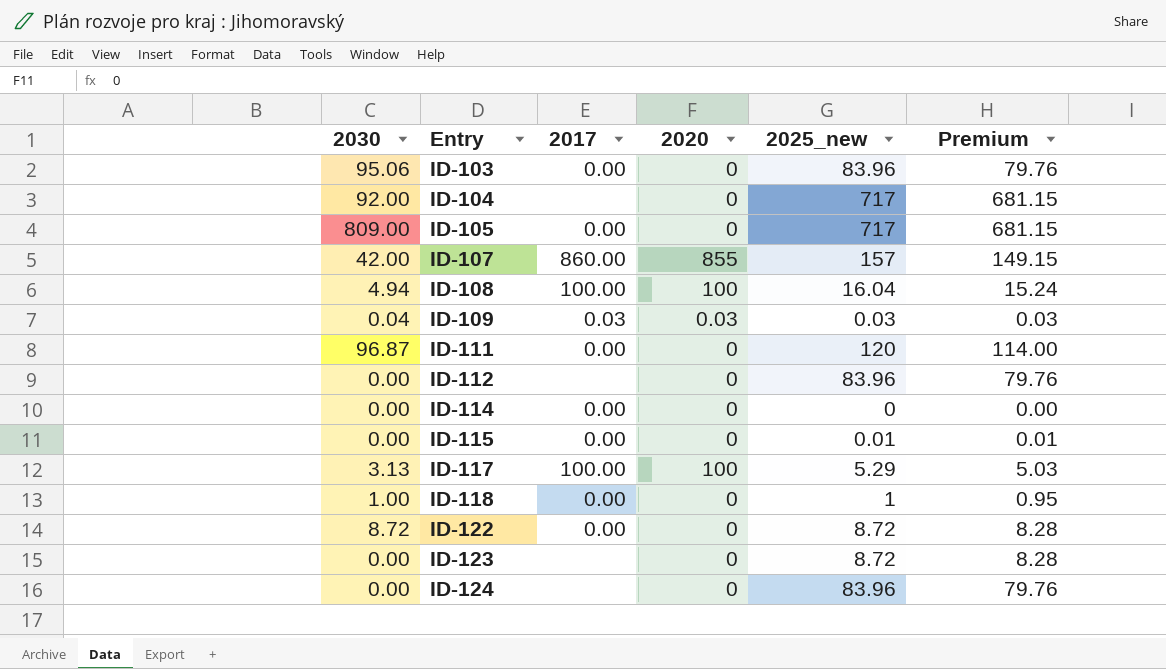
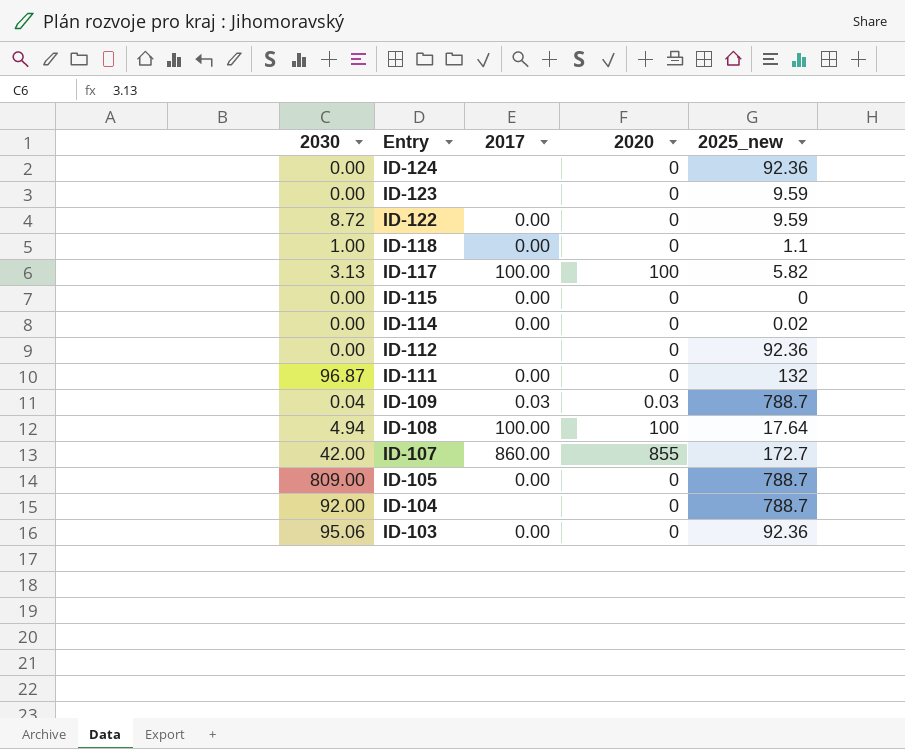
row order: Entry ascending -> Entry descending
column Premium | formula: [2025_new] * 0.95 -> none
ID-124 | 2025_new: 83.96 -> 92.36
ID-123 | 2025_new: 8.72 -> 9.59
ID-122 | 2025_new: 8.72 -> 9.59
ID-118 | 2025_new: 1 -> 1.1
ID-117 | 2025_new: 5.29 -> 5.82
ID-115 | 2025_new: 0.01 -> 0
ID-114 | 2025_new: 0 -> 0.02
ID-112 | 2025_new: 83.96 -> 92.36
ID-111 | 2025_new: 120 -> 132
ID-109 | 2025_new: 0.03 -> 788.7
ID-108 | 2025_new: 16.04 -> 17.64
ID-107 | 2025_new: 157 -> 172.7
ID-105 | 2025_new: 717 -> 788.7
ID-104 | 2025_new: 717 -> 788.7
ID-103 | 2025_new: 83.96 -> 92.36

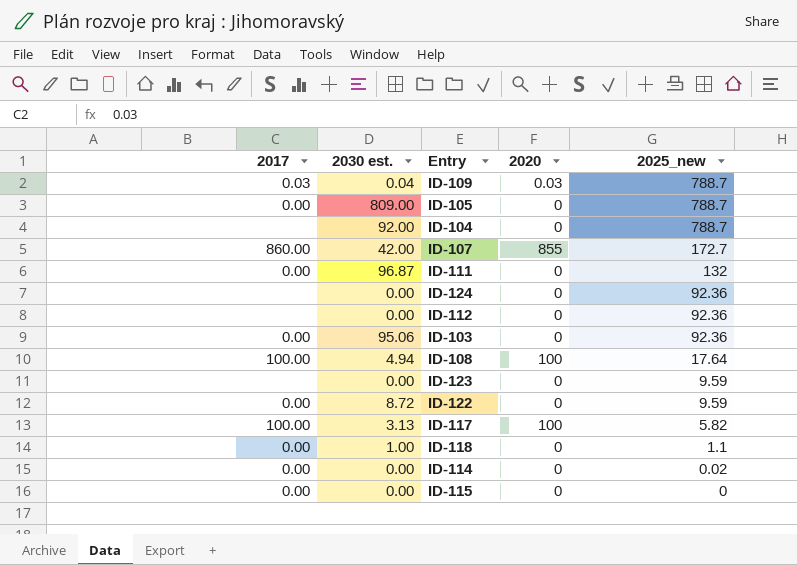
row order: Entry descending -> 2025_new descending
column 2017 | position: 3 -> 1
column name: 2030 -> 2030 est.

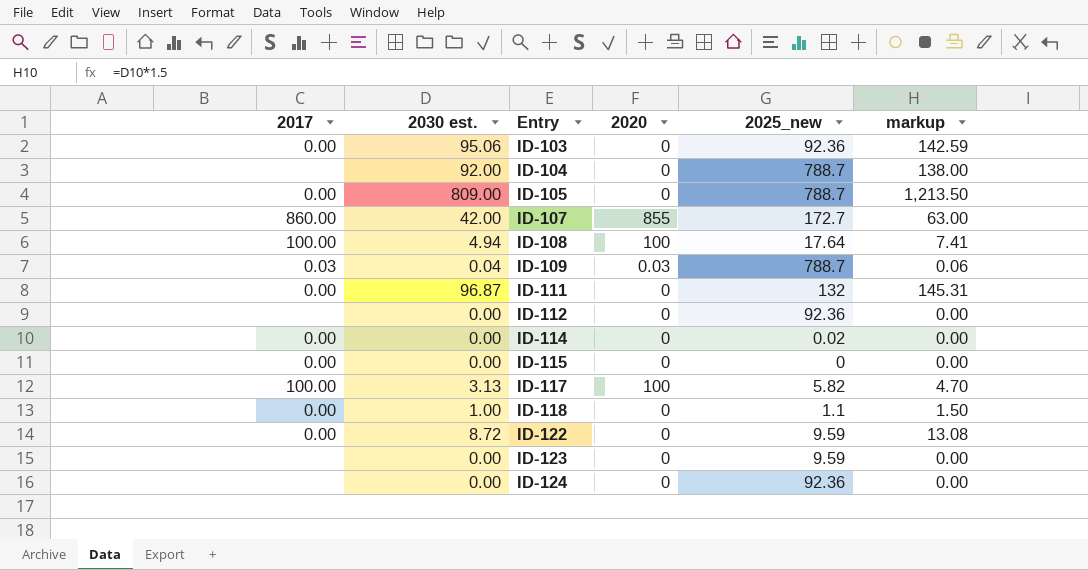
row order: 2025_new descending -> Entry ascending
column markup | formula: none -> [2030 est.] * 1.5

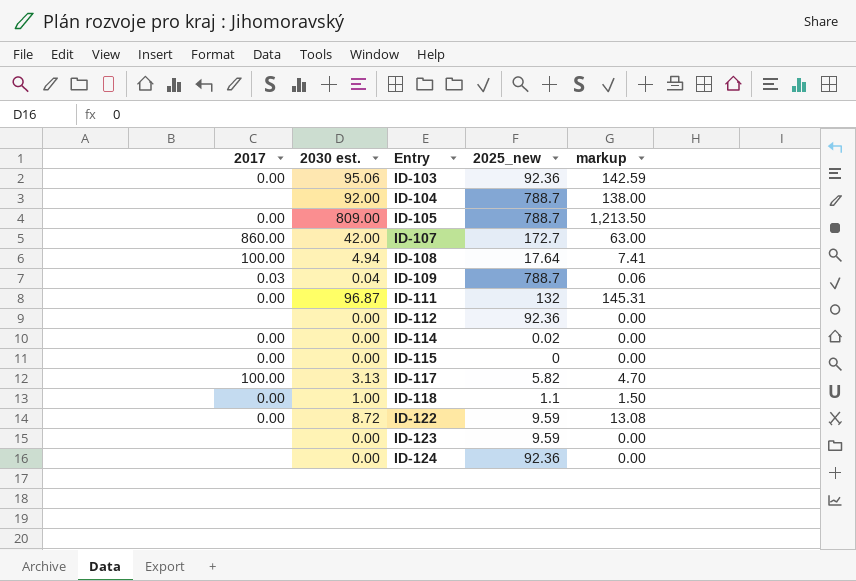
column 2020 | position: 4 -> none

